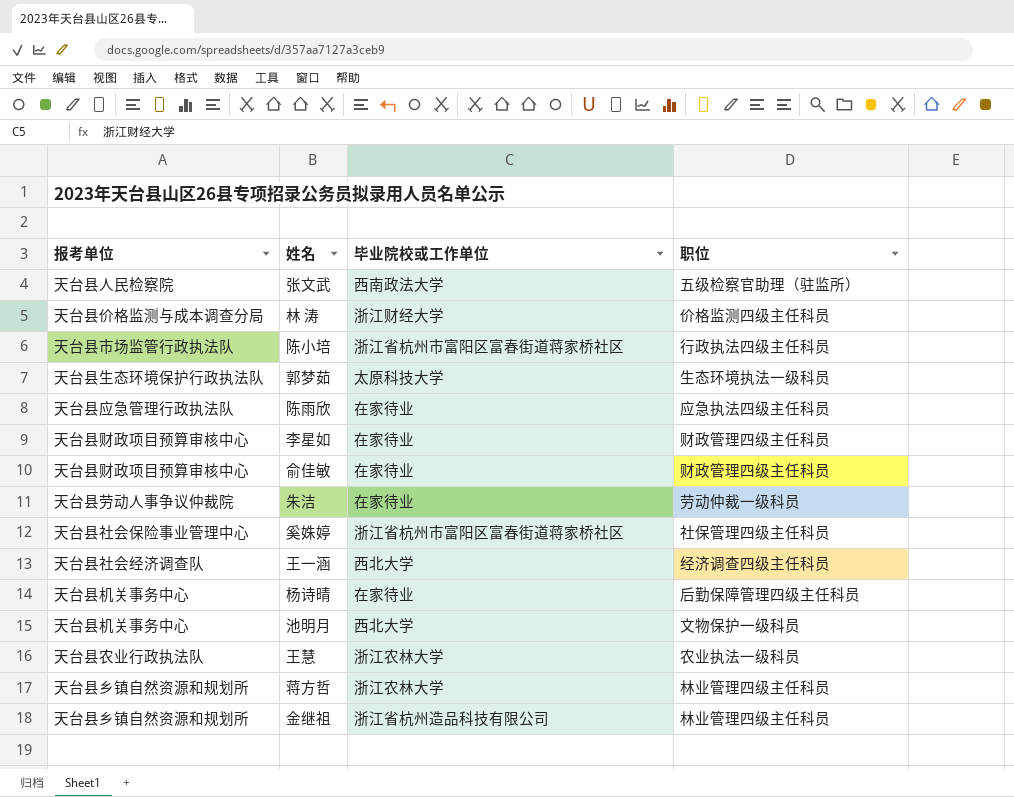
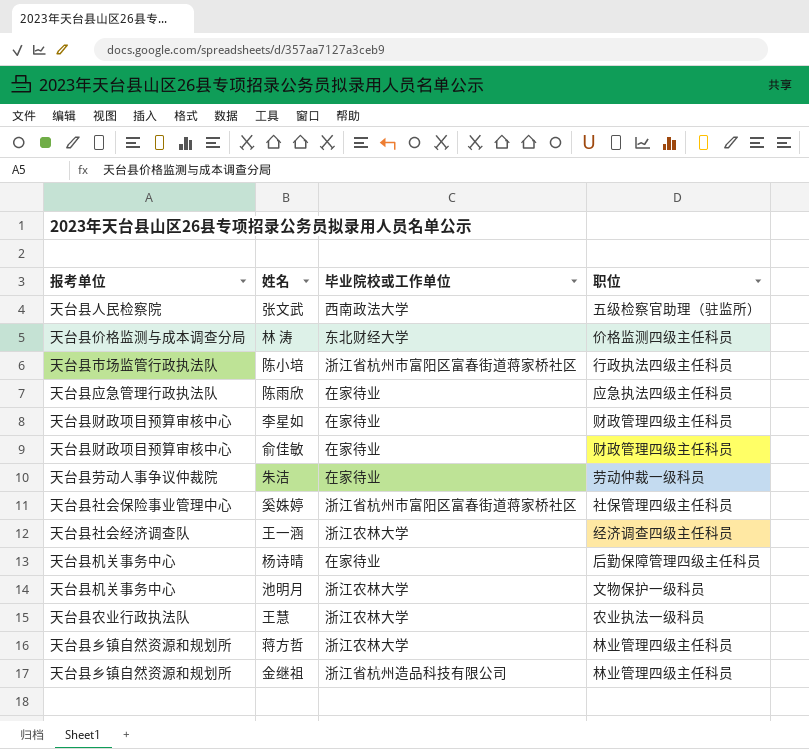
row 郭梦茹: 天台县生态环境保护行政执法队 | 太原科技大学 | 生态环境执法一级科员 -> none
林 涛 | 毕业院校或工作单位: 浙江财经大学 -> 东北财经大学
王一涵 | 毕业院校或工作单位: 西北大学 -> 浙江农林大学
池明月 | 毕业院校或工作单位: 西北大学 -> 浙江农林大学

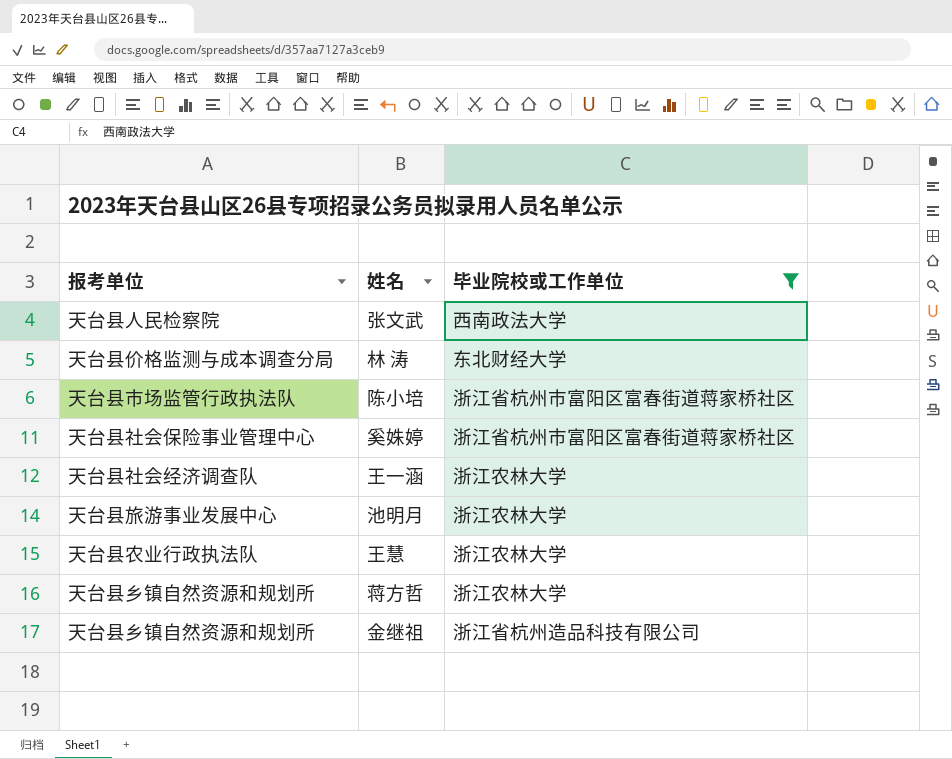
filter: none -> 毕业院校或工作单位 != 在家待业
column 职位 | position: 4 -> none
池明月 | 报考单位: 天台县机关事务中心 -> 天台县旅游事业发展中心

